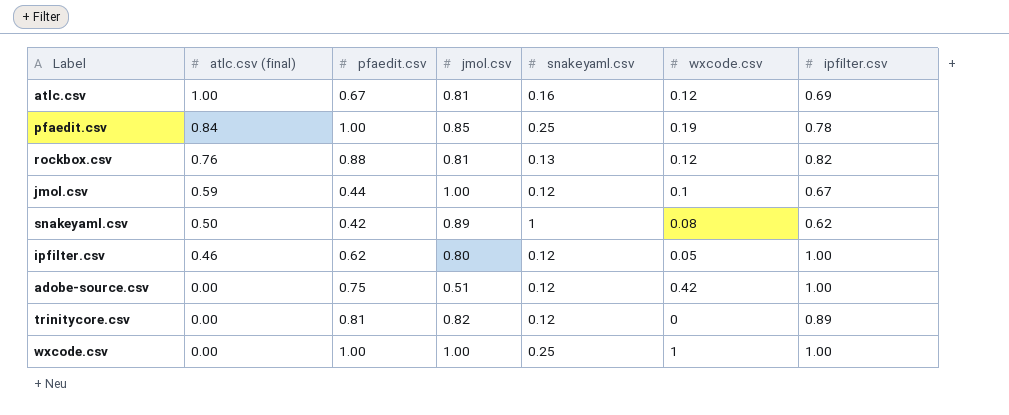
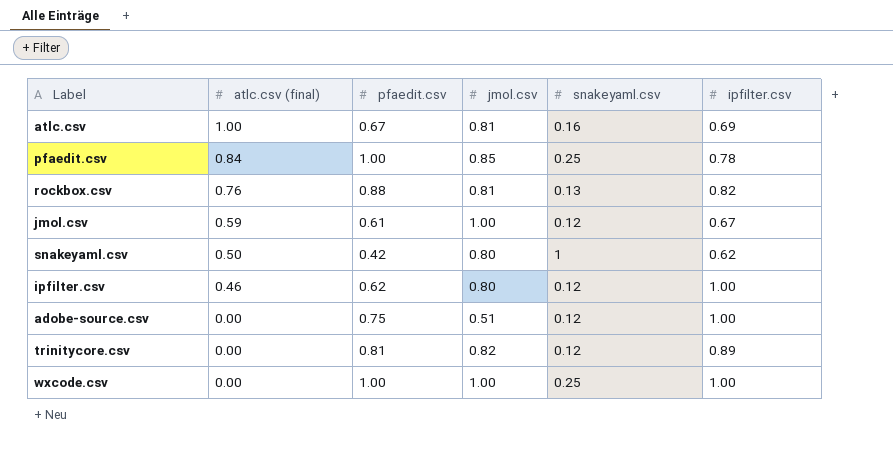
column wxcode.csv | position: 6 -> none
jmol.csv | pfaedit.csv: 0.44 -> 0.61
snakeyaml.csv | jmol.csv: 0.89 -> 0.80

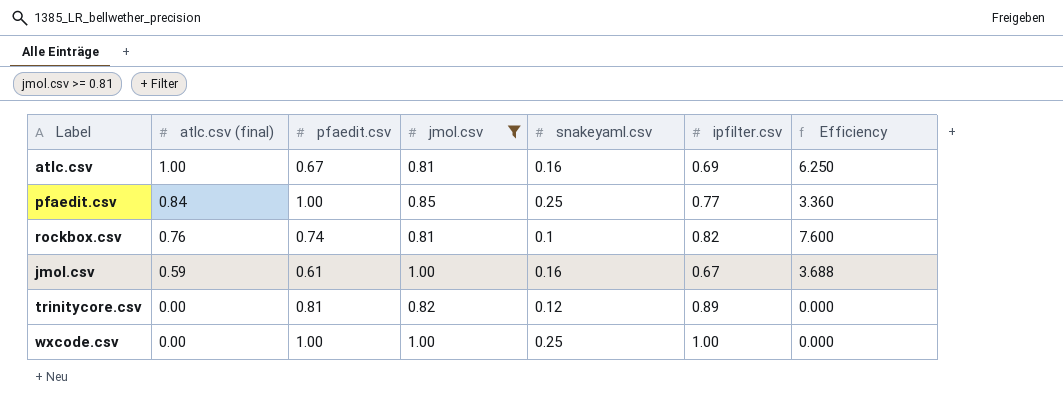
filter: none -> jmol.csv >= 0.81
column Efficiency | formula: none -> [atlc.csv (final)] / [snakeyaml.csv]
pfaedit.csv | ipfilter.csv: 0.78 -> 0.77
rockbox.csv | pfaedit.csv: 0.88 -> 0.74
rockbox.csv | snakeyaml.csv: 0.13 -> 0.1
jmol.csv | snakeyaml.csv: 0.12 -> 0.16

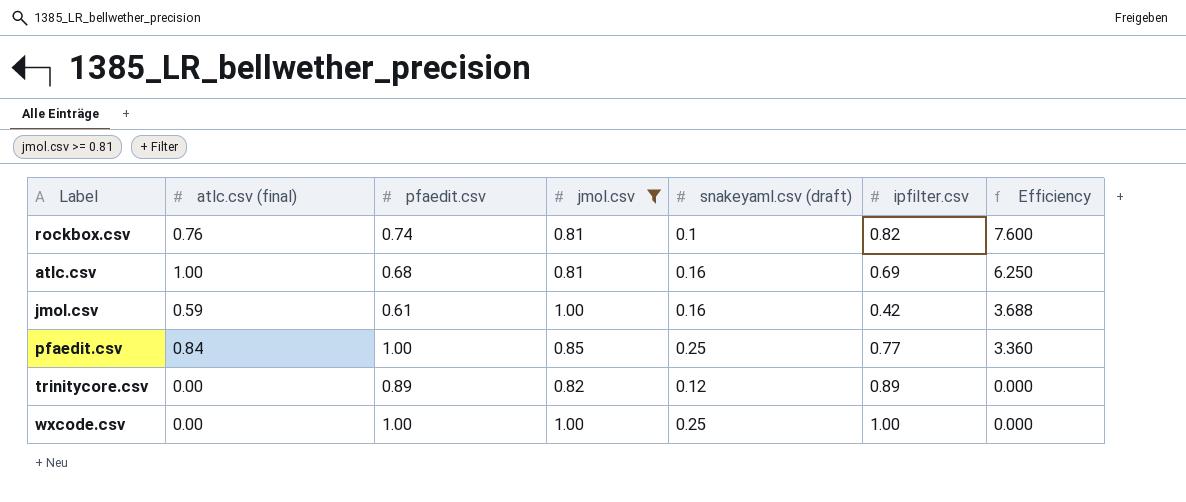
row order: atlc.csv (final) descending -> Efficiency descending
column name: snakeyaml.csv -> snakeyaml.csv (draft)
atlc.csv | pfaedit.csv: 0.67 -> 0.68
jmol.csv | ipfilter.csv: 0.67 -> 0.42
trinitycore.csv | pfaedit.csv: 0.81 -> 0.89

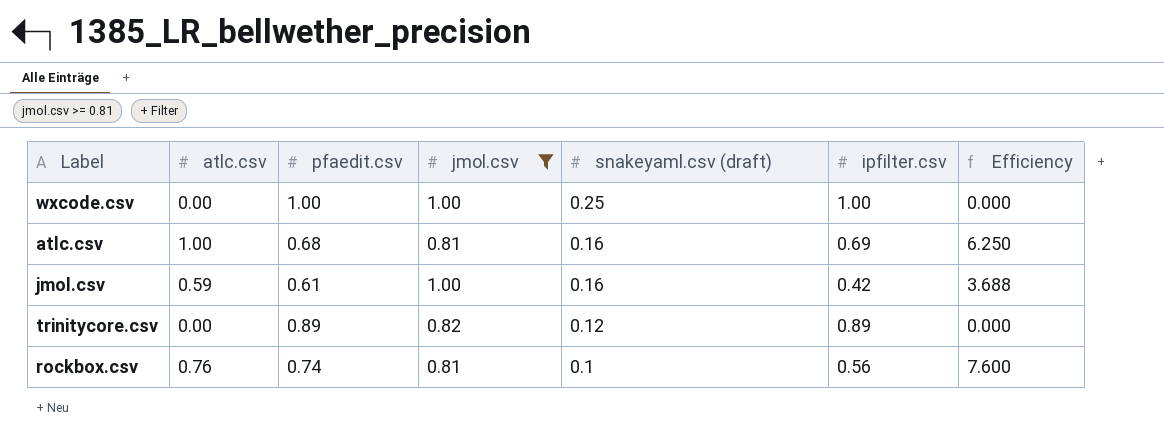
row order: Efficiency descending -> snakeyaml.csv (draft) descending
column name: atlc.csv (final) -> atlc.csv
row pfaedit.csv: 0.84 | 1.00 | 0.85 | 0.25 | 0.77 | 3.360 -> none
rockbox.csv | ipfilter.csv: 0.82 -> 0.56

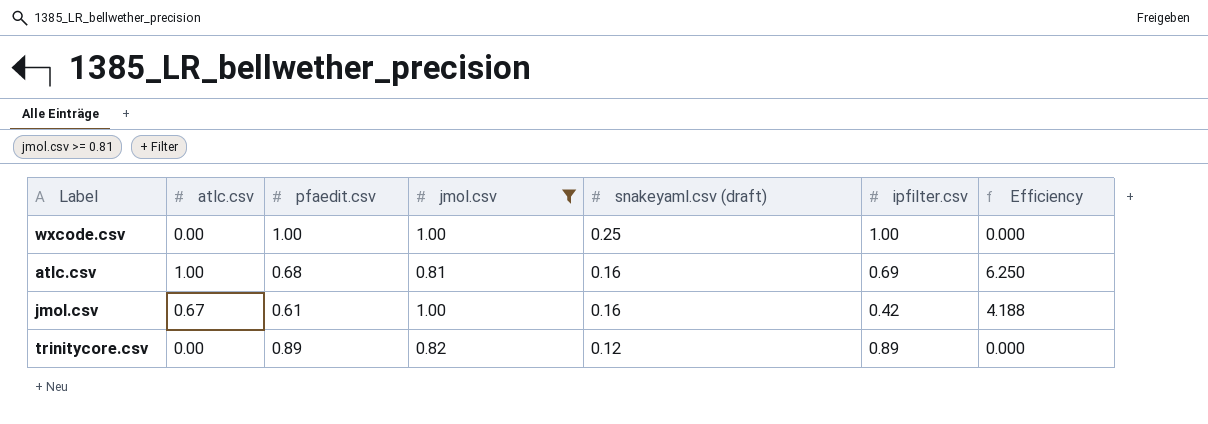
row rockbox.csv: 0.76 | 0.74 | 0.81 | 0.1 | 0.56 | 7.600 -> none
jmol.csv | atlc.csv: 0.59 -> 0.67
jmol.csv | Efficiency: 3.688 -> 4.188

